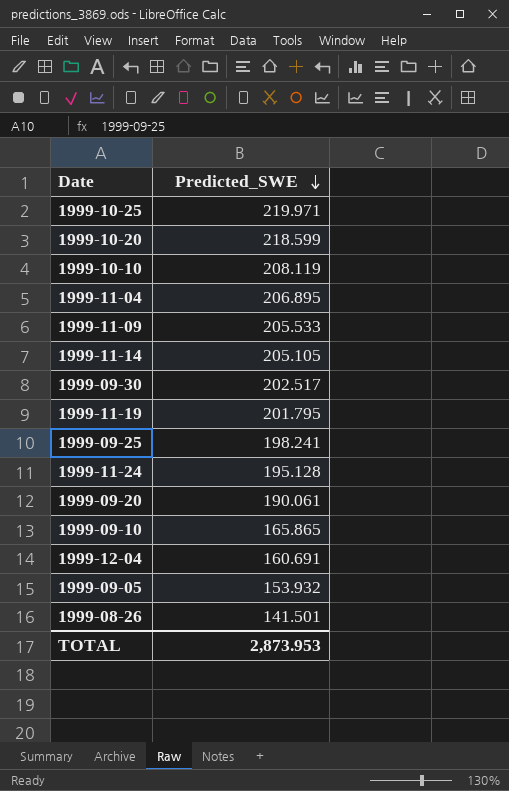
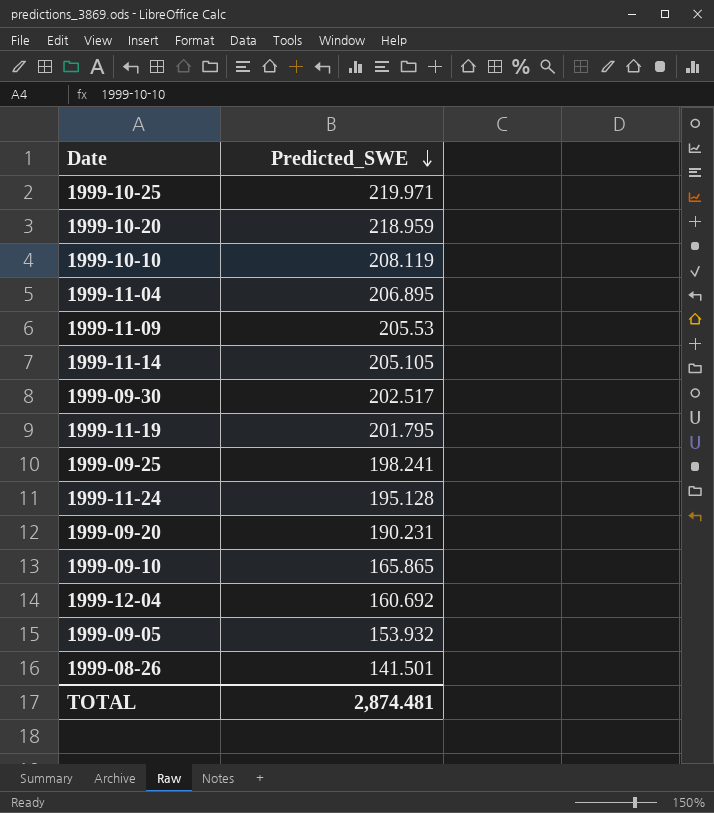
1999-10-20 | Predicted_SWE: 218.599 -> 218.959
1999-11-09 | Predicted_SWE: 205.533 -> 205.53
1999-09-20 | Predicted_SWE: 190.061 -> 190.231
1999-12-04 | Predicted_SWE: 160.691 -> 160.692
TOTAL | Predicted_SWE: 2,873.953 -> 2,874.481

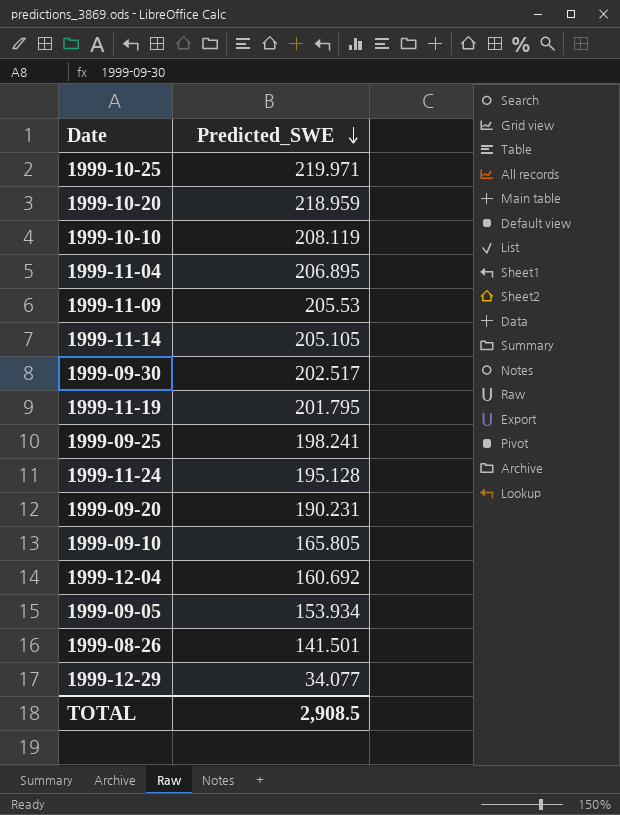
1999-09-10 | Predicted_SWE: 165.865 -> 165.805
1999-09-05 | Predicted_SWE: 153.932 -> 153.934
row 1999-12-29: none -> 34.077
TOTAL | Predicted_SWE: 2,874.481 -> 2,908.5

